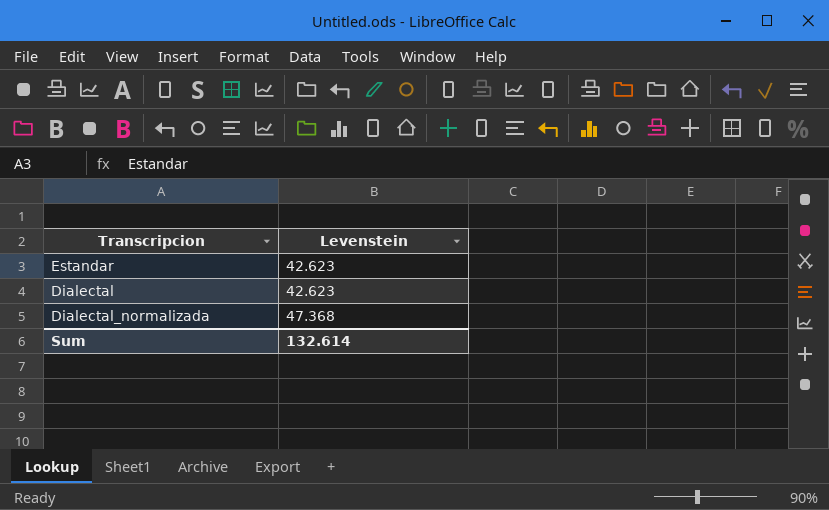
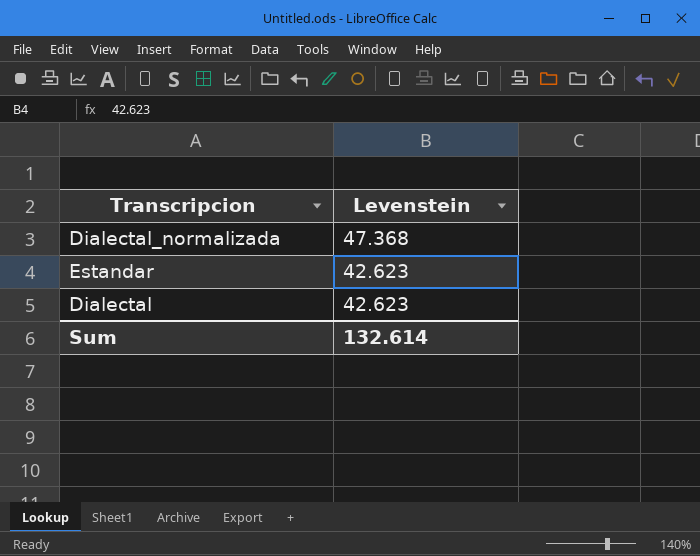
row order: Levenstein ascending -> Levenstein descending

